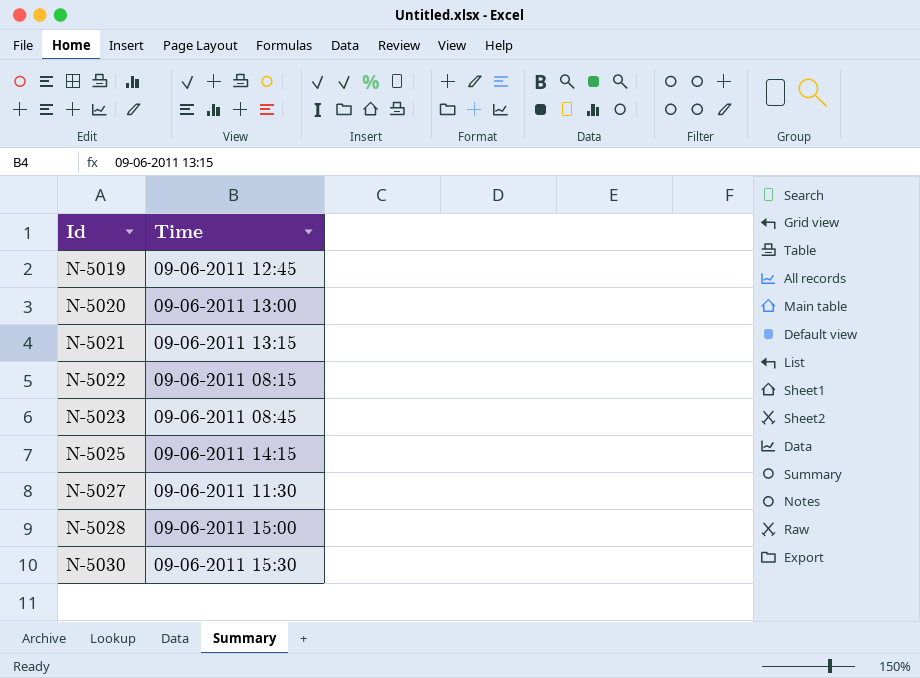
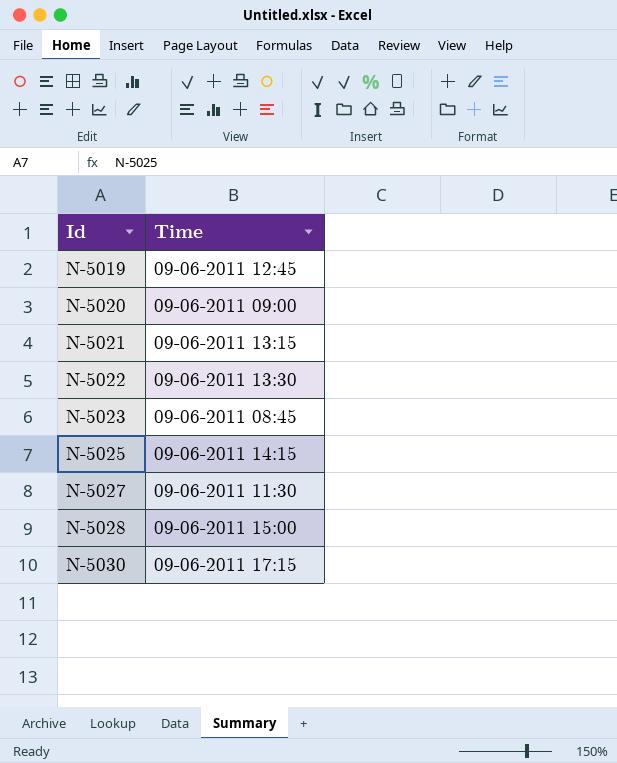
N-5020 | Time: 09-06-2011 13:00 -> 09-06-2011 09:00
N-5022 | Time: 09-06-2011 08:15 -> 09-06-2011 13:30
N-5030 | Time: 09-06-2011 15:30 -> 09-06-2011 17:15

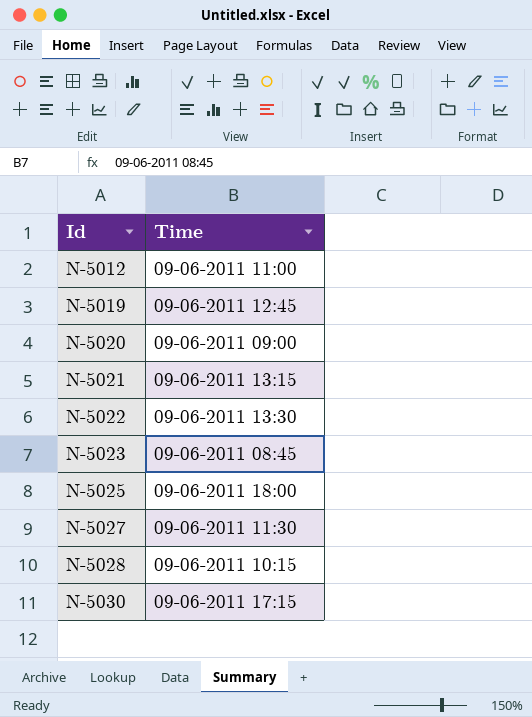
row N-5012: none -> 09-06-2011 11:00
N-5025 | Time: 09-06-2011 14:15 -> 09-06-2011 18:00
N-5028 | Time: 09-06-2011 15:00 -> 09-06-2011 10:15

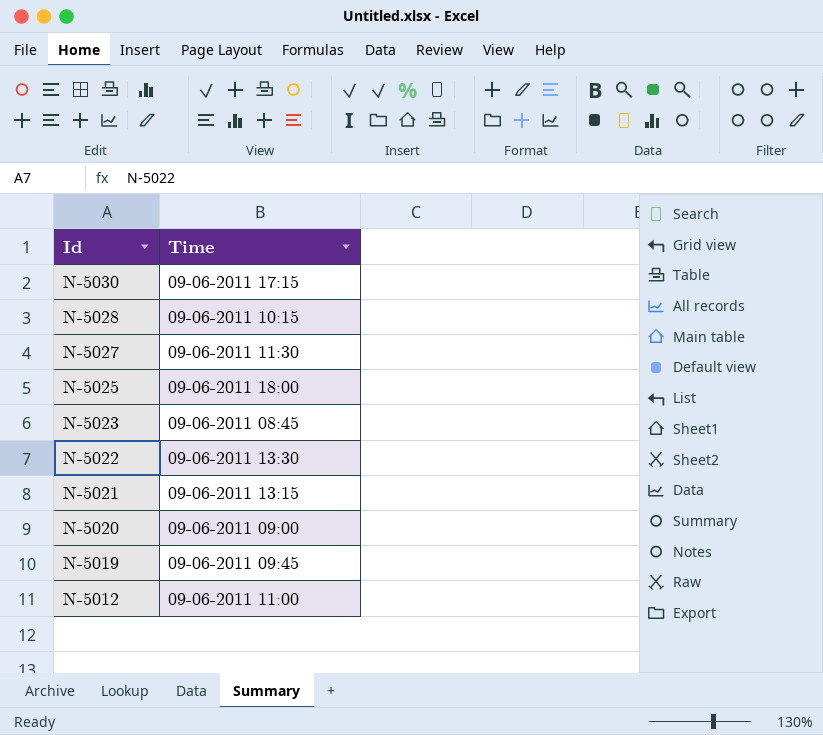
row order: Id ascending -> Id descending
N-5019 | Time: 09-06-2011 12:45 -> 09-06-2011 09:45

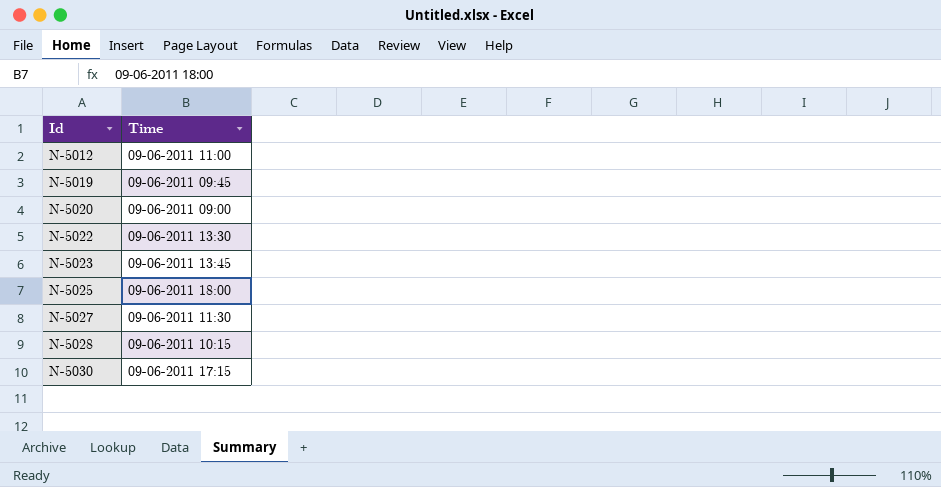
row order: Id descending -> Id ascending
row N-5021: 09-06-2011 13:15 -> none
N-5023 | Time: 09-06-2011 08:45 -> 09-06-2011 13:45

